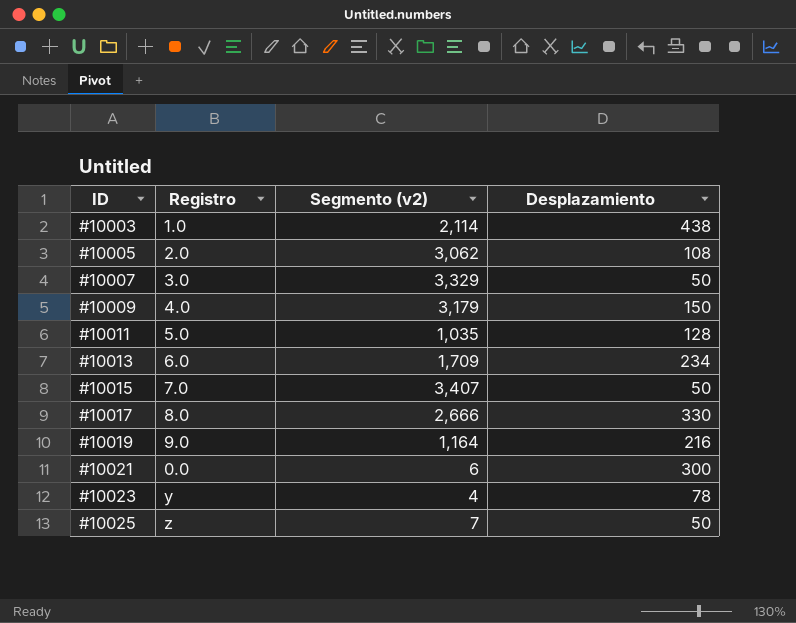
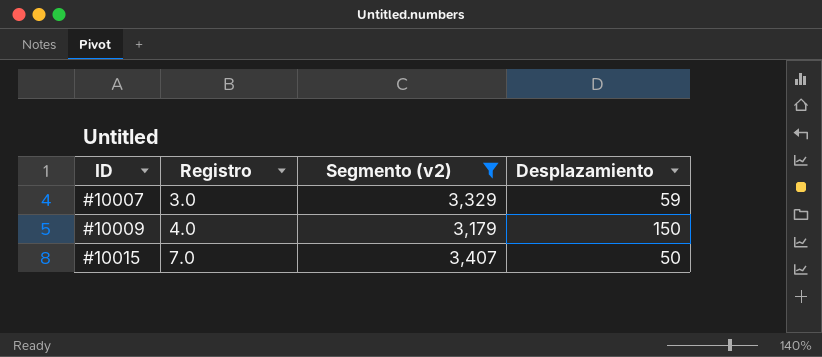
filter: none -> Segmento (v2) >= 3,179
#10007 | Desplazamiento: 50 -> 59

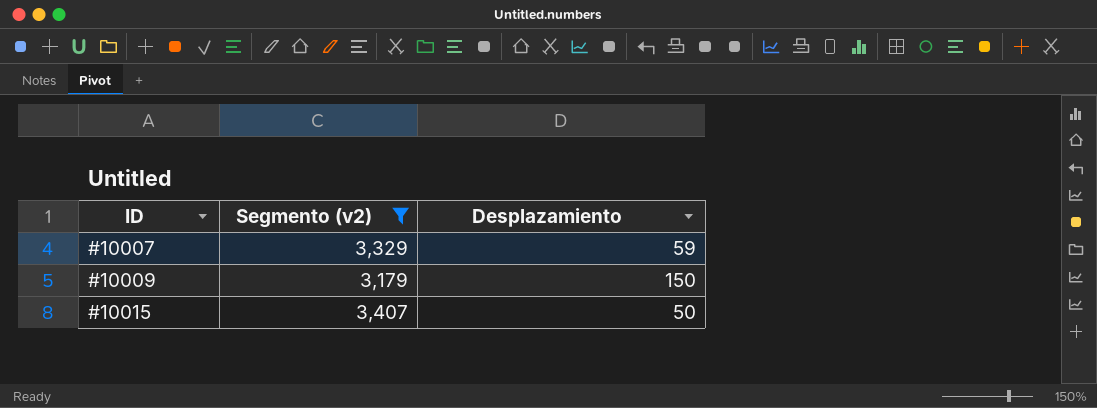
column Registro | position: 2 -> none

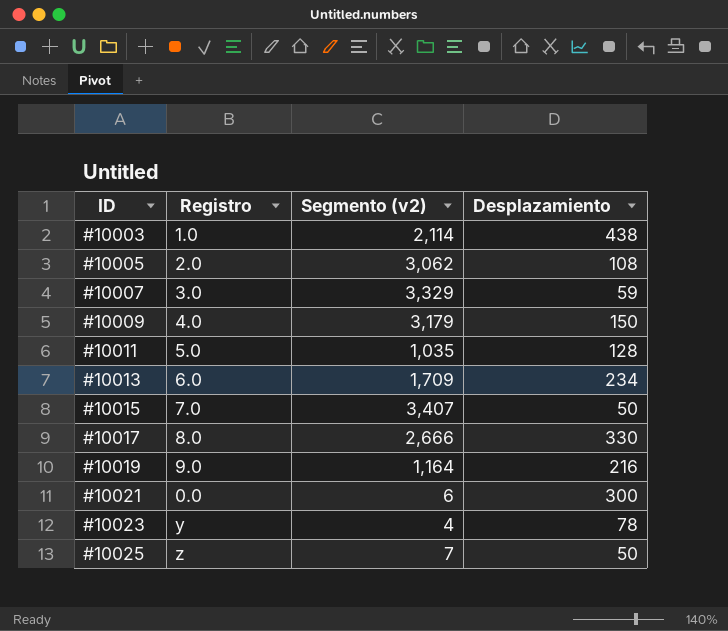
filter: Segmento (v2) >= 3,179 -> none
column Registro | position: none -> 2

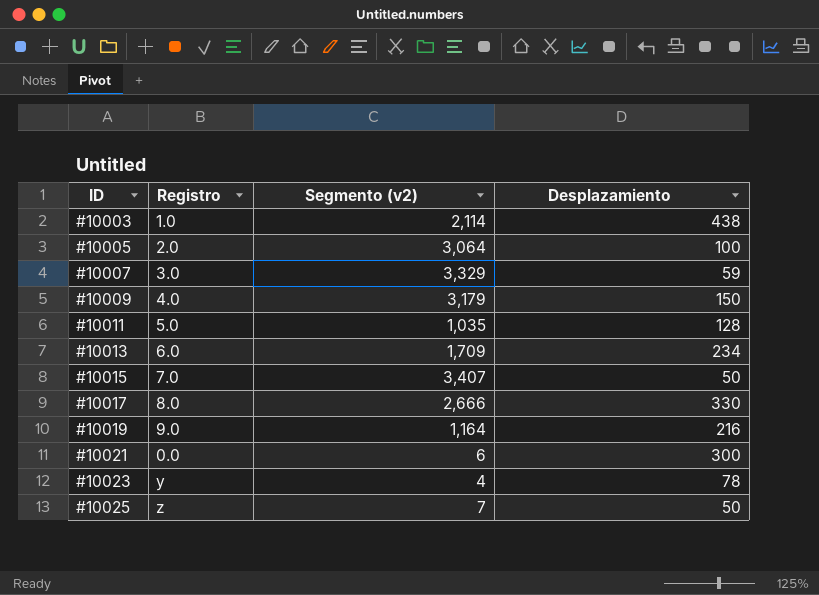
#10005 | Segmento (v2): 3,062 -> 3,064
#10005 | Desplazamiento: 108 -> 100

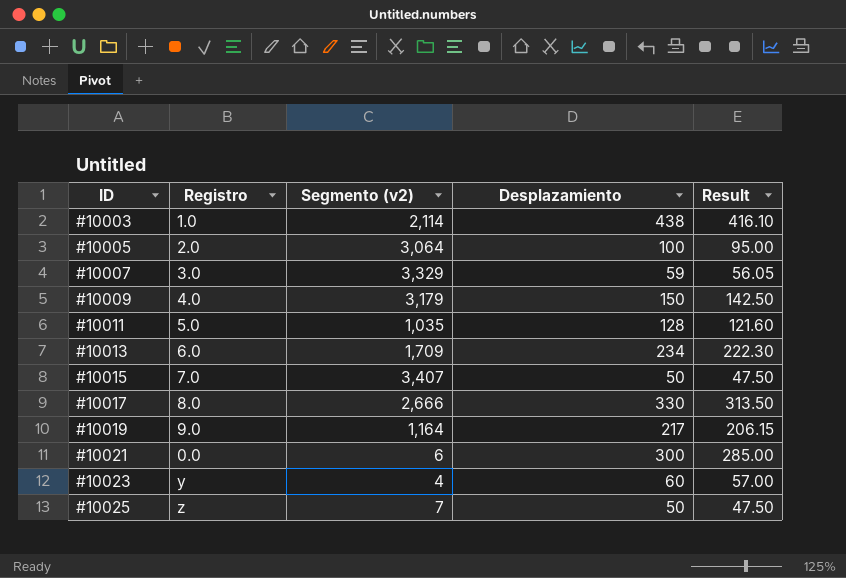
column Result | formula: none -> [Desplazamiento] * 0.95
#10019 | Desplazamiento: 216 -> 217
#10023 | Desplazamiento: 78 -> 60

